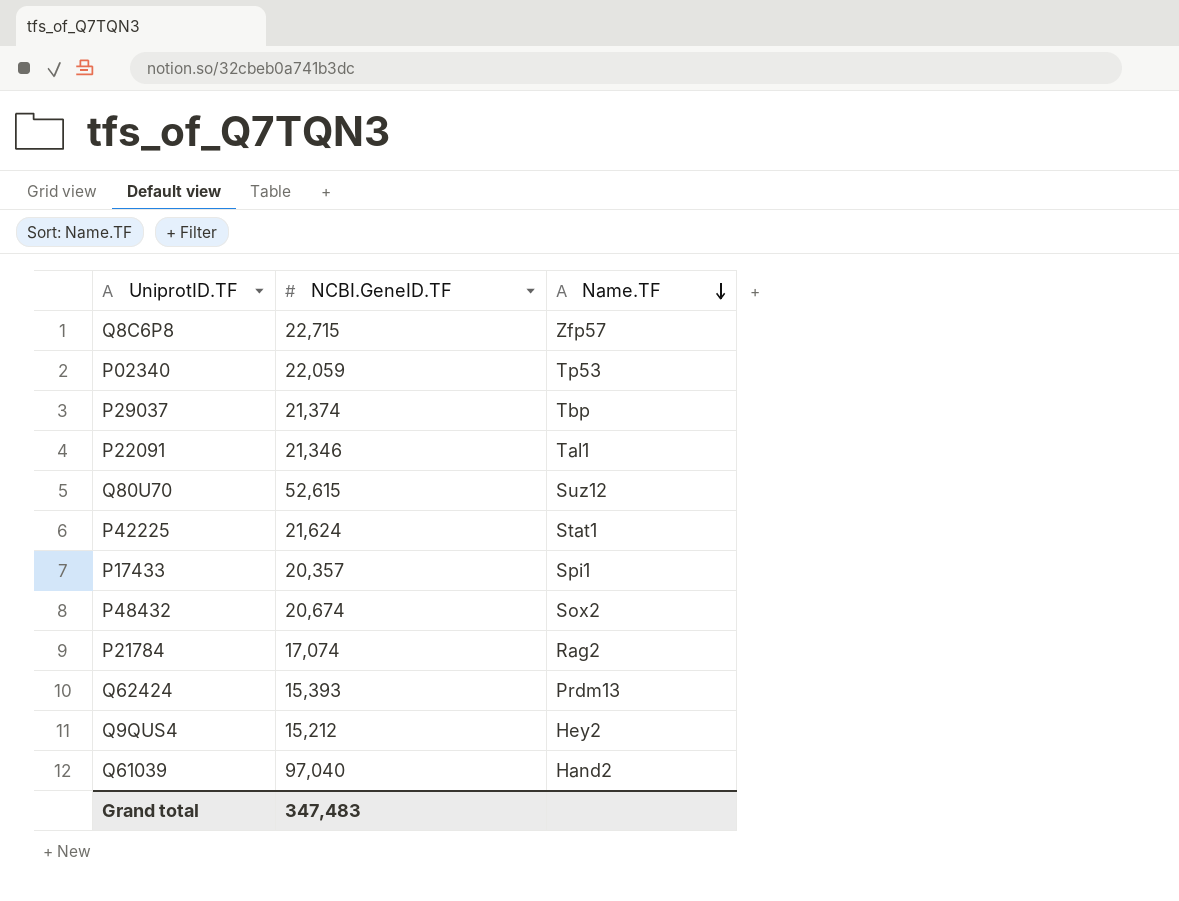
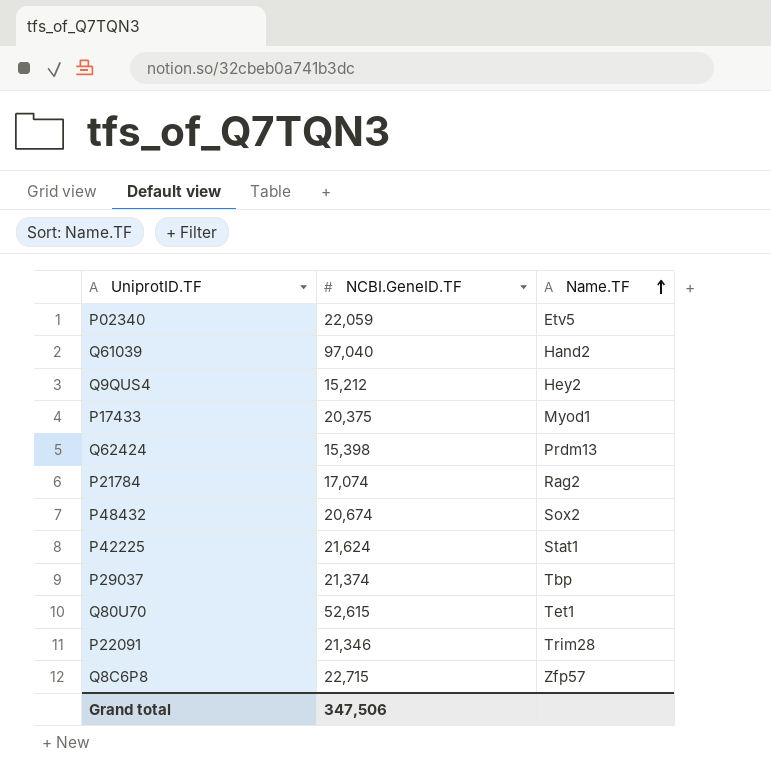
row order: Name.TF descending -> Name.TF ascending
P02340 | Name.TF: Tp53 -> Etv5
P17433 | NCBI.GeneID.TF: 20,357 -> 20,375
P17433 | Name.TF: Spi1 -> Myod1
Q62424 | NCBI.GeneID.TF: 15,393 -> 15,398
Q80U70 | Name.TF: Suz12 -> Tet1
P22091 | Name.TF: Tal1 -> Trim28
Grand total | NCBI.GeneID.TF: 347,483 -> 347,506

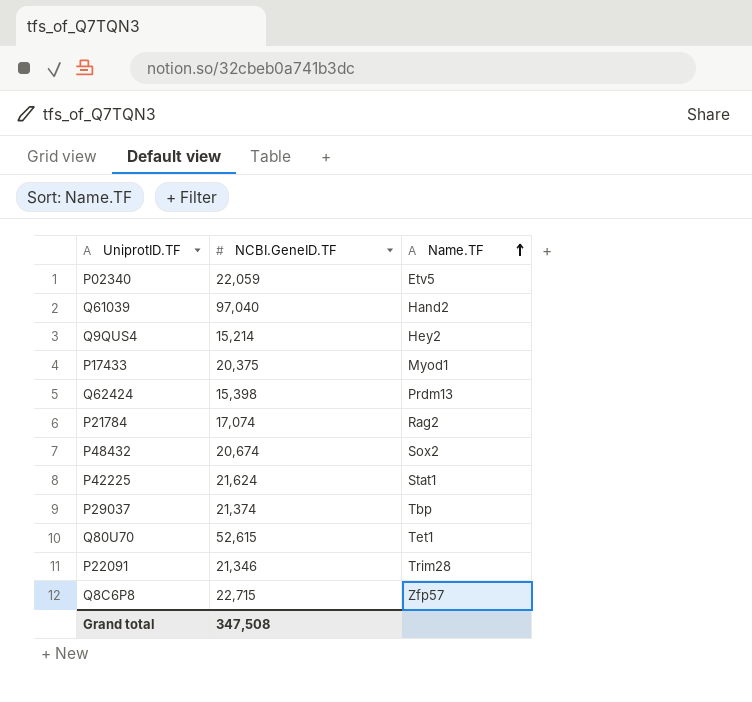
Q9QUS4 | NCBI.GeneID.TF: 15,212 -> 15,214
Grand total | NCBI.GeneID.TF: 347,506 -> 347,508

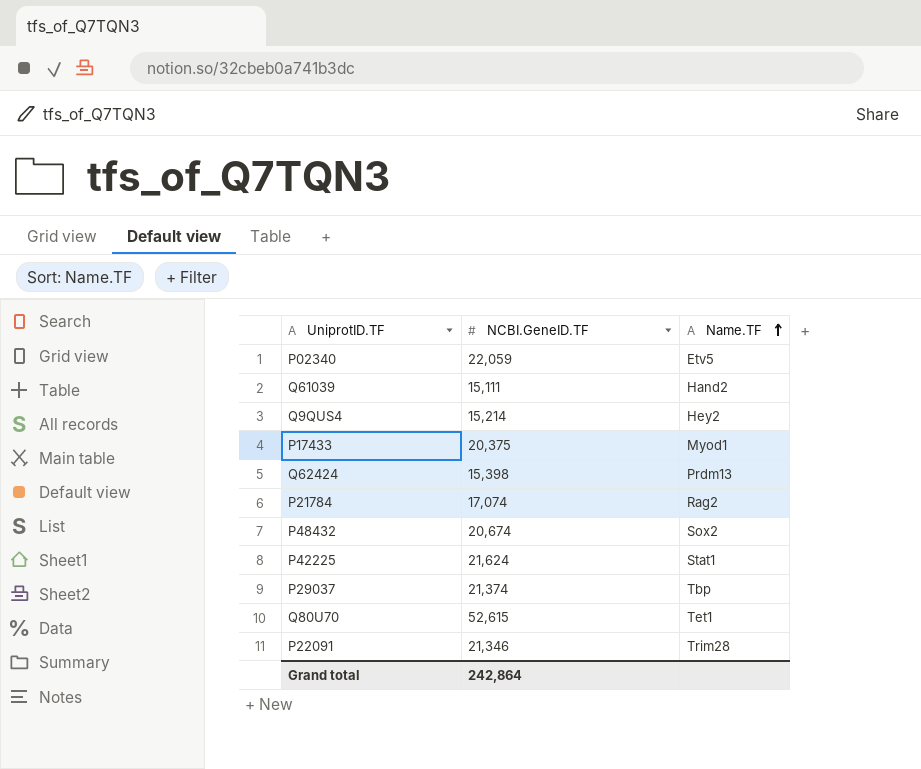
row Q8C6P8: 22,715 | Zfp57 -> none
Q61039 | NCBI.GeneID.TF: 97,040 -> 15,111
Grand total | NCBI.GeneID.TF: 347,508 -> 242,864

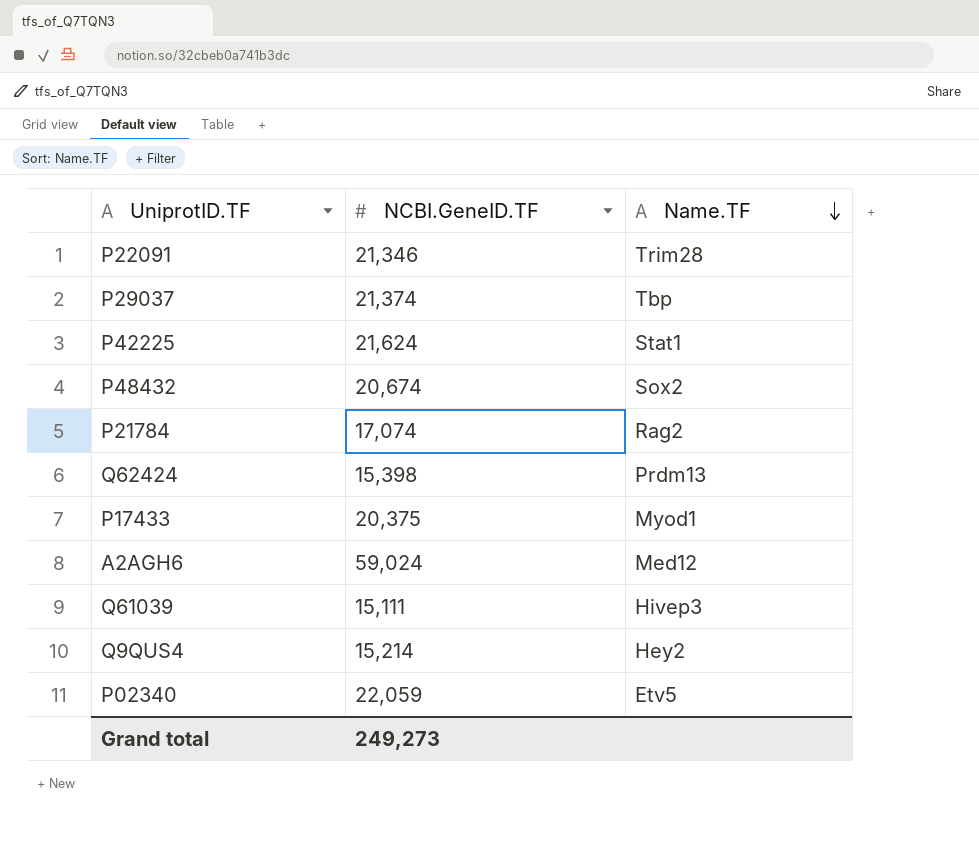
row order: Name.TF ascending -> Name.TF descending
row Q80U70: 52,615 | Tet1 -> none
row A2AGH6: none -> 59,024 | Med12
Q61039 | Name.TF: Hand2 -> Hivep3
Grand total | NCBI.GeneID.TF: 242,864 -> 249,273

